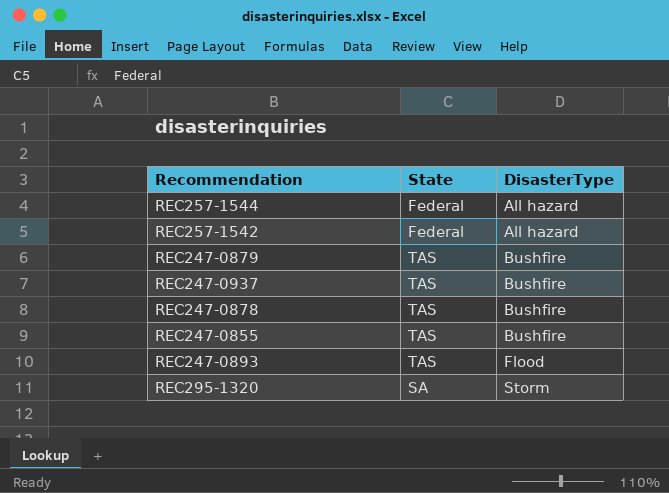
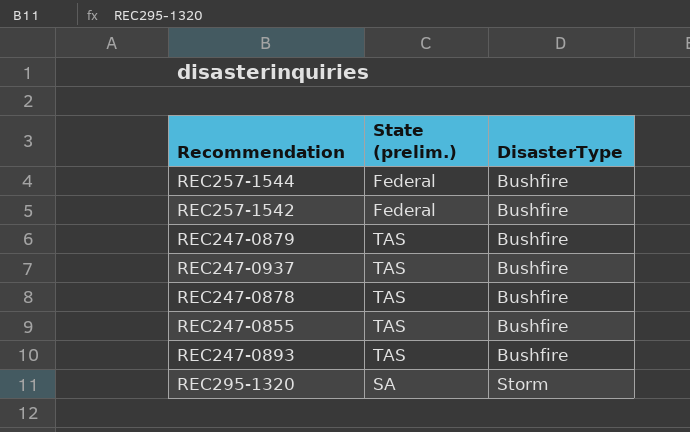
column name: State -> State (prelim.)
REC257-1544 | DisasterType: All hazard -> Bushfire
REC257-1542 | DisasterType: All hazard -> Bushfire
REC247-0893 | DisasterType: Flood -> Bushfire

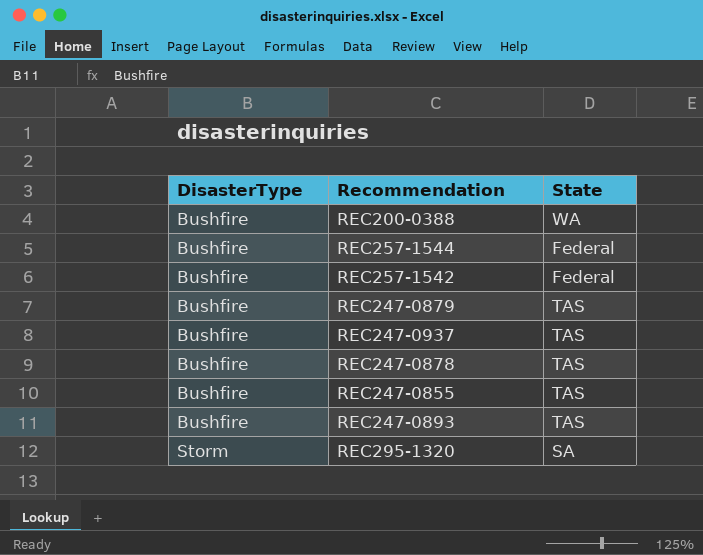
column DisasterType | position: 3 -> 1
column name: State (prelim.) -> State
row REC200-0388: none -> Bushfire | WA

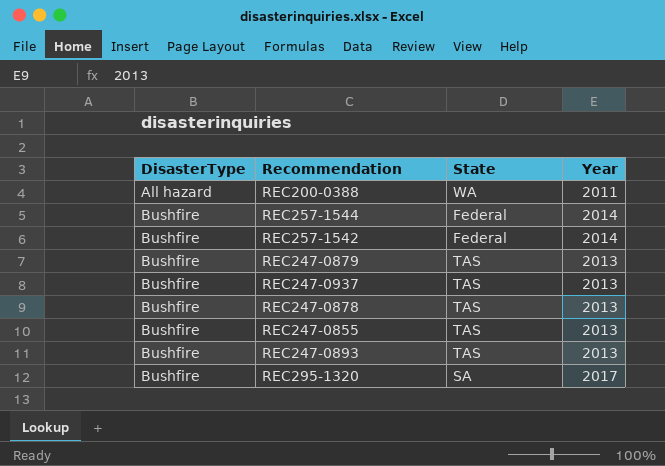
column Year | position: none -> 4
REC200-0388 | DisasterType: Bushfire -> All hazard
REC295-1320 | DisasterType: Storm -> Bushfire

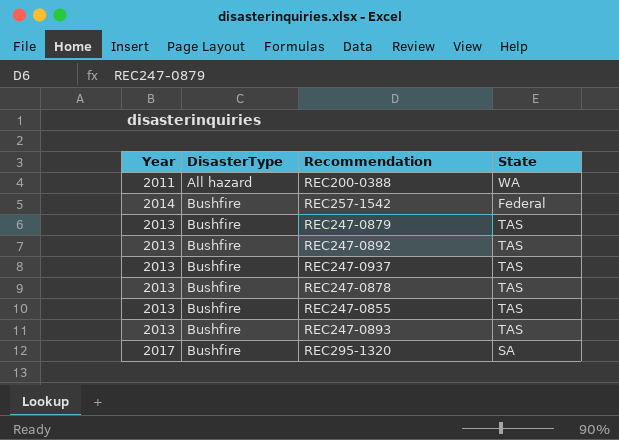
column Year | position: 4 -> 1
row REC257-1544: Bushfire | Federal | 2014 -> none
row REC247-0892: none -> 2013 | Bushfire | TAS

